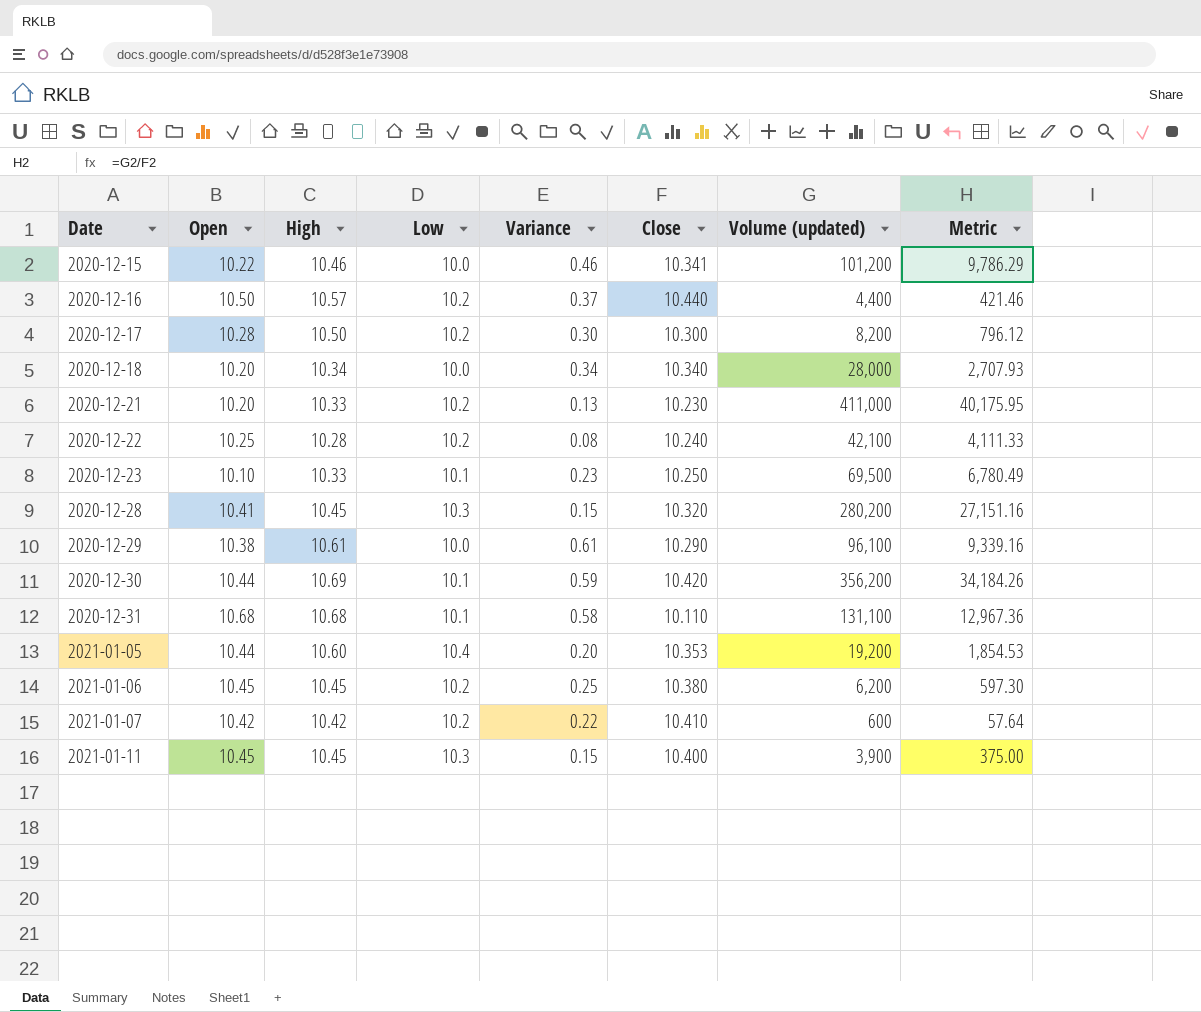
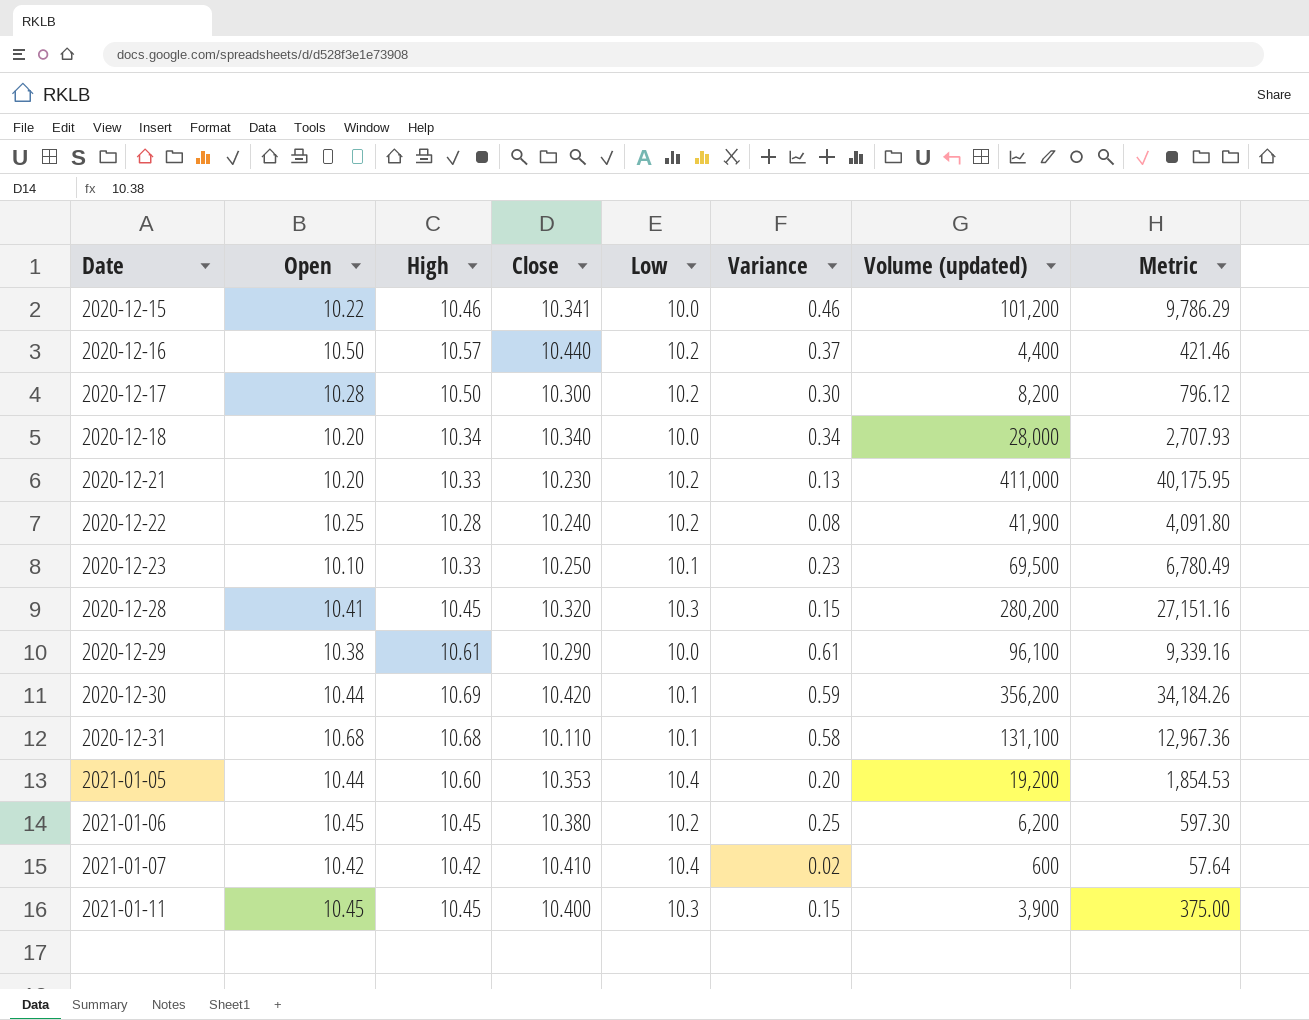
column Close | position: 6 -> 4
2020-12-22 | Volume (updated): 42,100 -> 41,900
2020-12-22 | Metric: 4,111.33 -> 4,091.80
2021-01-07 | Low: 10.2 -> 10.4
2021-01-07 | Variance: 0.22 -> 0.02

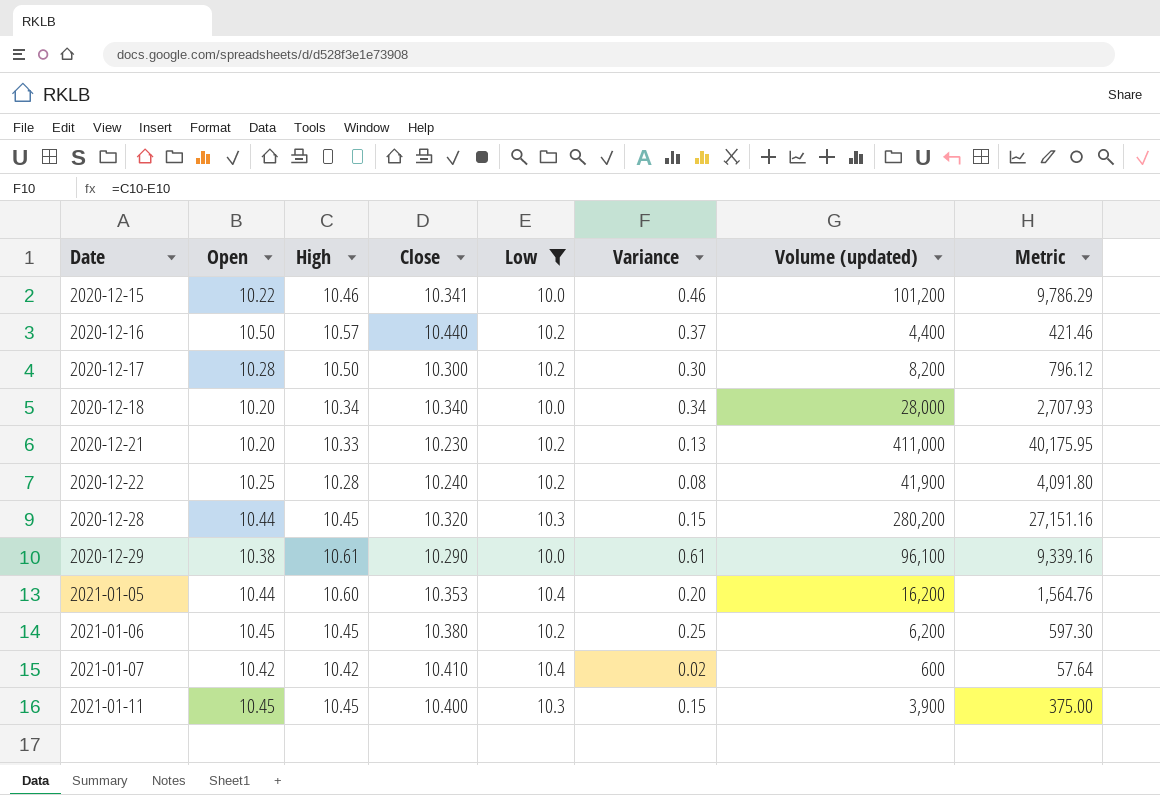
filter: none -> Low != 10.1
2020-12-28 | Open: 10.41 -> 10.44
2021-01-05 | Volume (updated): 19,200 -> 16,200
2021-01-05 | Metric: 1,854.53 -> 1,564.76

